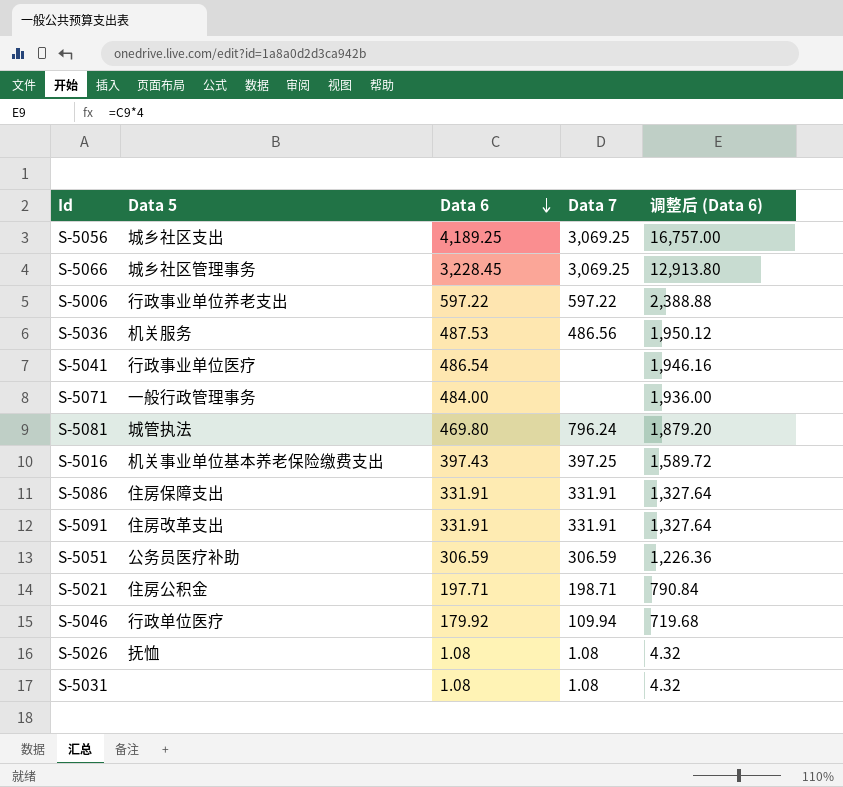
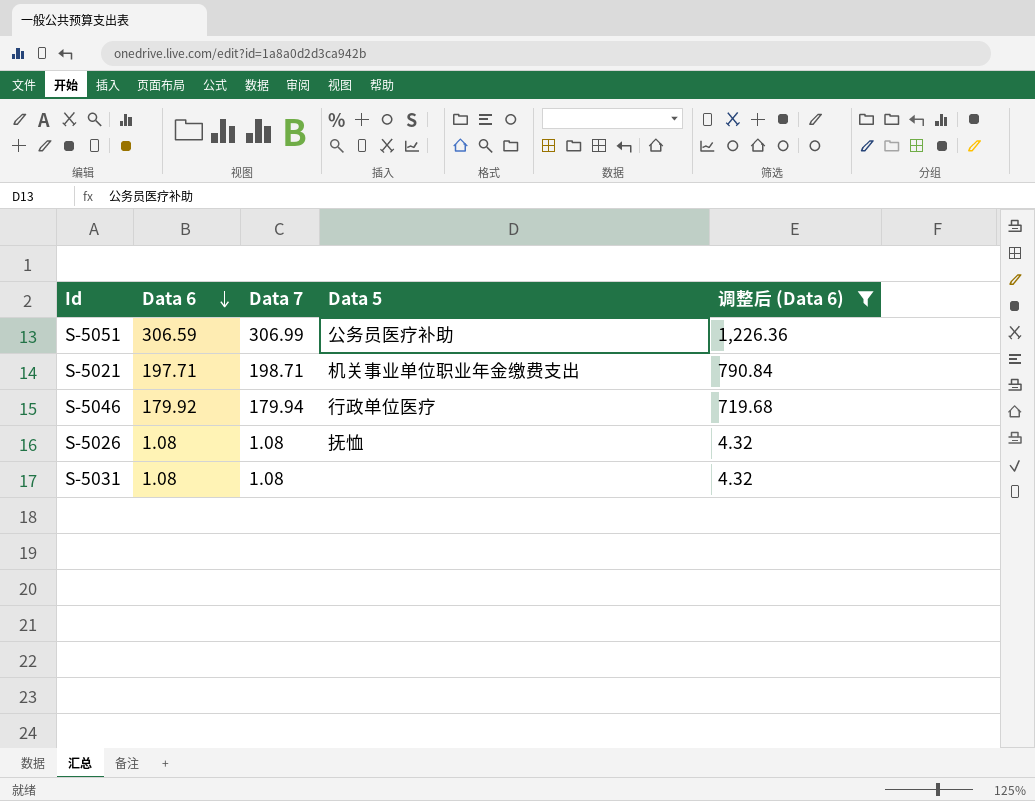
filter: none -> 调整后 (Data 6) <= 1,226.36
column Data 5 | position: 2 -> 4
S-5051 | Data 7: 306.59 -> 306.99
S-5021 | Data 5: 住房公积金 -> 机关事业单位职业年金缴费支出
S-5046 | Data 7: 109.94 -> 179.94

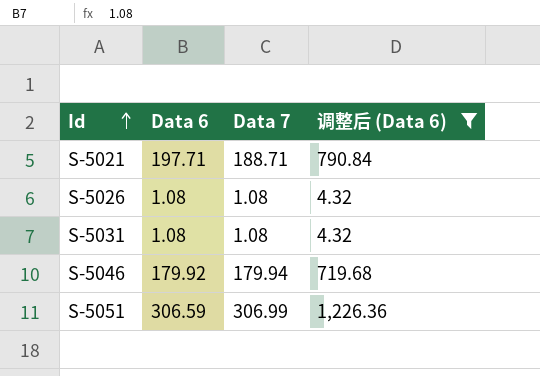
row order: Data 6 descending -> Id ascending
column Data 5 | position: 4 -> none
S-5021 | Data 7: 198.71 -> 188.71

